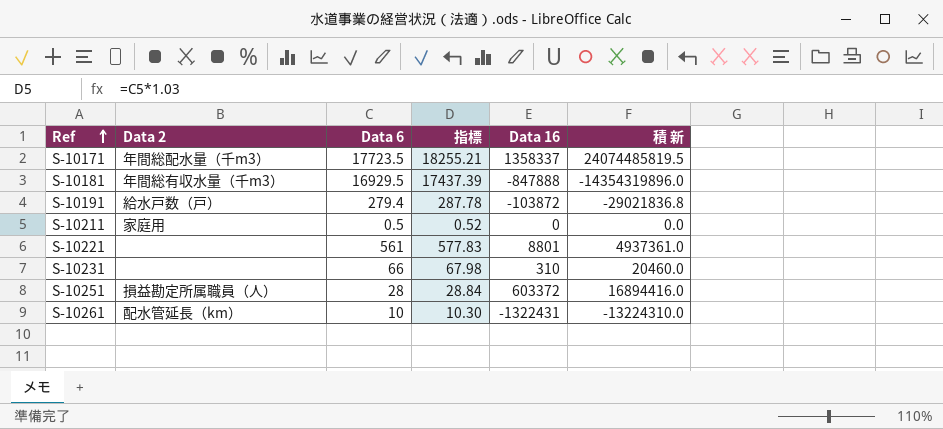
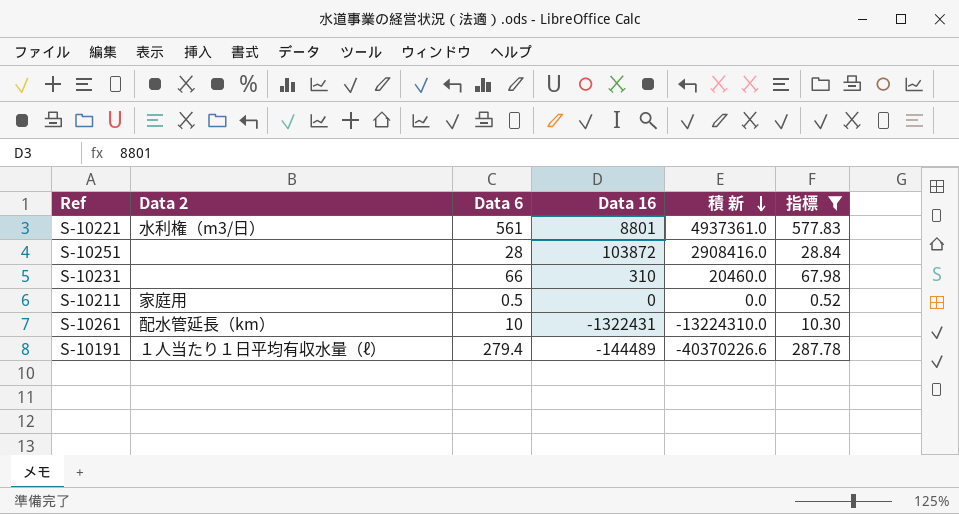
filter: none -> 指標 <= 577.83
row order: Ref ascending -> 積 新 descending
column 指標 | position: 4 -> 6
S-10221 | Data 2: none -> 水利権（m3/日）
S-10251 | Data 2: 損益勘定所属職員（人） -> none
S-10251 | Data 16: 603372 -> 103872
S-10251 | 積 新: 16894416.0 -> 2908416.0
S-10191 | Data 2: 給水戸数（戸） -> １人当たり１日平均有収水量（ℓ）
S-10191 | Data 16: -103872 -> -144489
S-10191 | 積 新: -29021836.8 -> -40370226.6

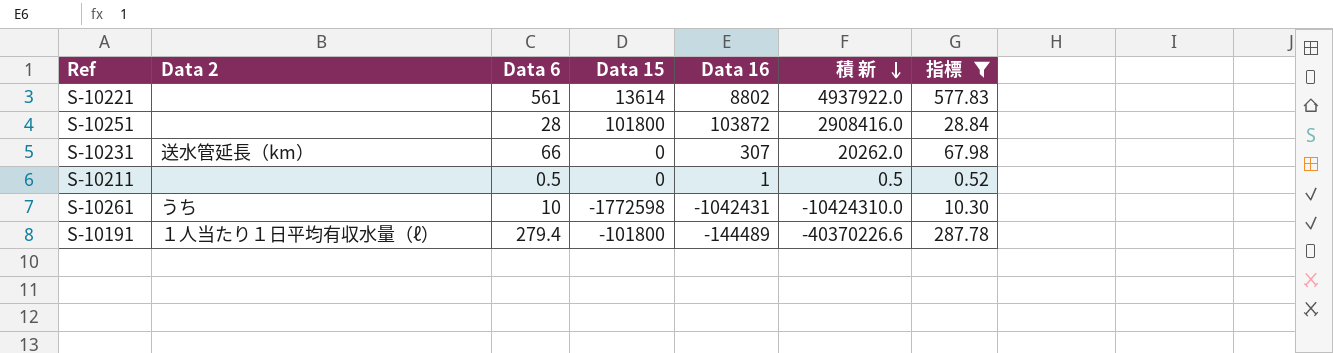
column Data 15 | position: none -> 4
S-10221 | Data 2: 水利権（m3/日） -> none
S-10221 | Data 16: 8801 -> 8802
S-10221 | 積 新: 4937361.0 -> 4937922.0
S-10231 | Data 2: none -> 送水管延長（km）
S-10231 | Data 16: 310 -> 307
S-10231 | 積 新: 20460.0 -> 20262.0
S-10211 | Data 2: 家庭用 -> none
S-10211 | Data 16: 0 -> 1
S-10211 | 積 新: 0.0 -> 0.5
S-10261 | Data 2: 配水管延長（km） -> うち
S-10261 | Data 16: -1322431 -> -1042431
S-10261 | 積 新: -13224310.0 -> -10424310.0

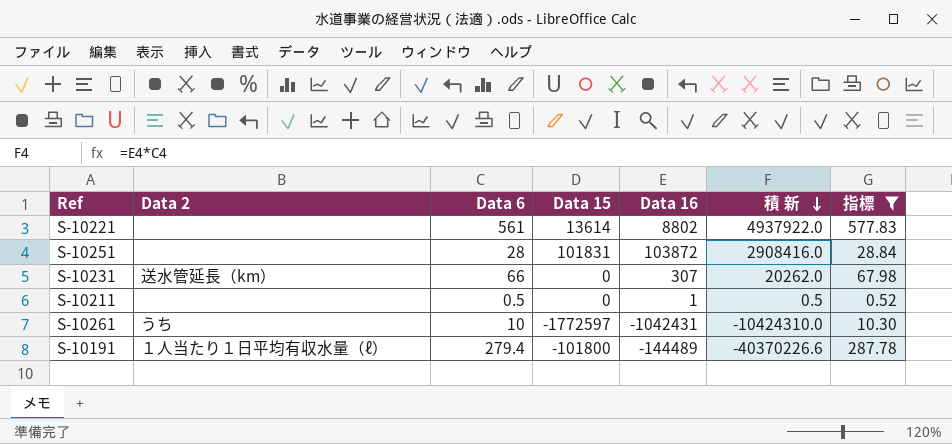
S-10251 | Data 15: 101800 -> 101831
S-10261 | Data 15: -1772598 -> -1772597

